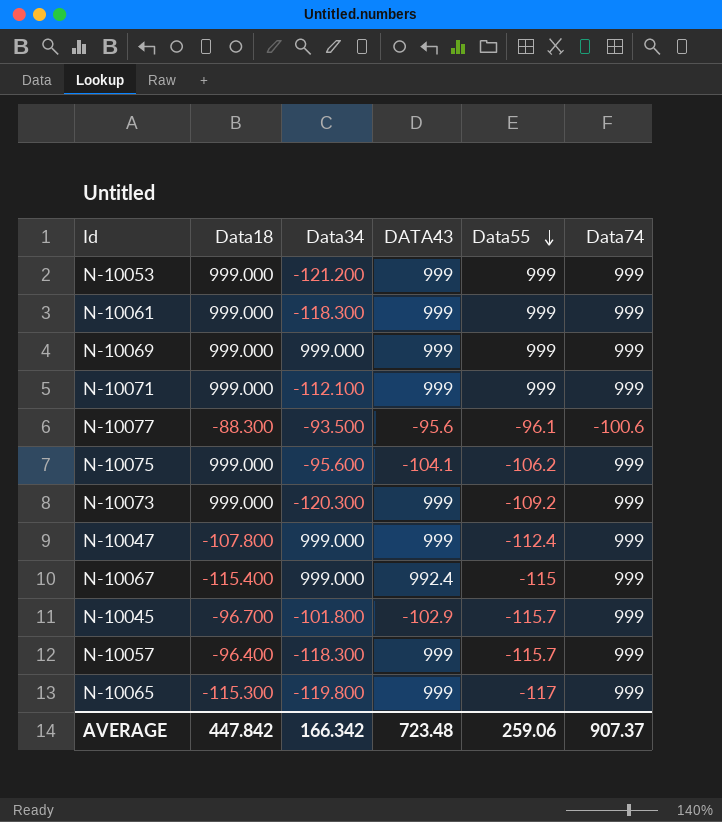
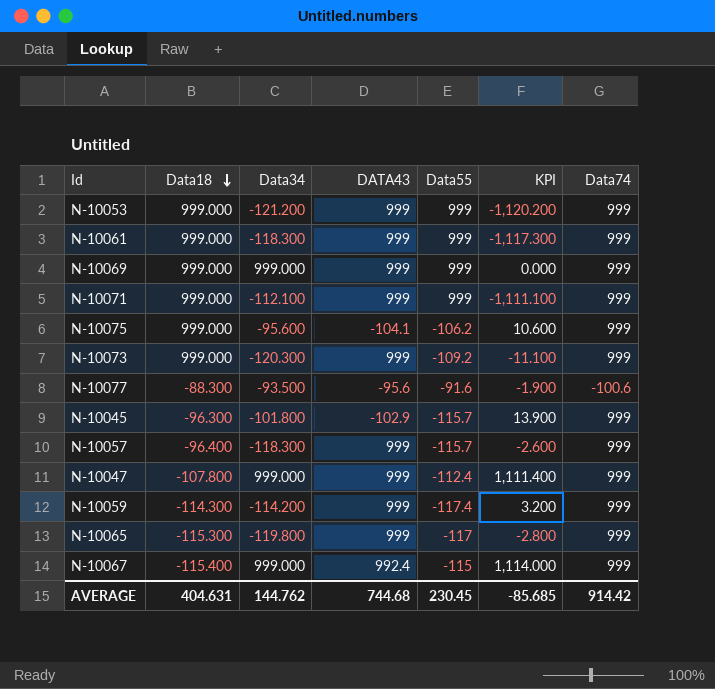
row order: Data55 descending -> Data18 descending
column KPI | formula: none -> [Data34] - [Data55]
N-10077 | Data55: -96.1 -> -91.6
N-10045 | Data18: -96.700 -> -96.300
row N-10059: none -> -114.300 | -114.200 | 999 | -117.4 | 3.200 | 999
AVERAGE | Data18: 447.842 -> 404.631
AVERAGE | Data34: 166.342 -> 144.762
AVERAGE | DATA43: 723.48 -> 744.68
AVERAGE | Data55: 259.06 -> 230.45
AVERAGE | Data74: 907.37 -> 914.42

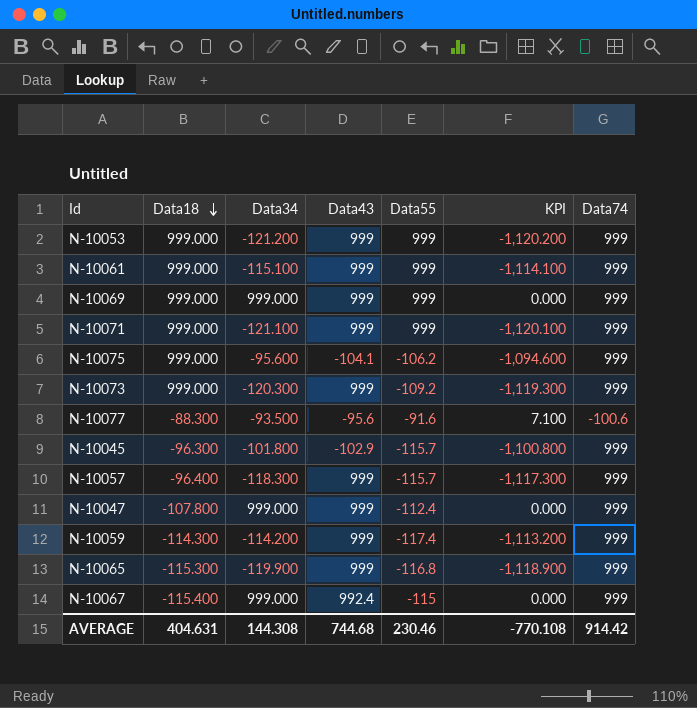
column name: DATA43 -> Data43
column KPI | formula: [Data34] - [Data55] -> [Data34] - [Data74]
N-10061 | Data34: -118.300 -> -115.100
N-10071 | Data34: -112.100 -> -121.100
N-10065 | Data34: -119.800 -> -119.900
N-10065 | Data55: -117 -> -116.8
AVERAGE | Data34: 144.762 -> 144.308
AVERAGE | Data55: 230.45 -> 230.46
AVERAGE | KPI: -85.685 -> -770.108

